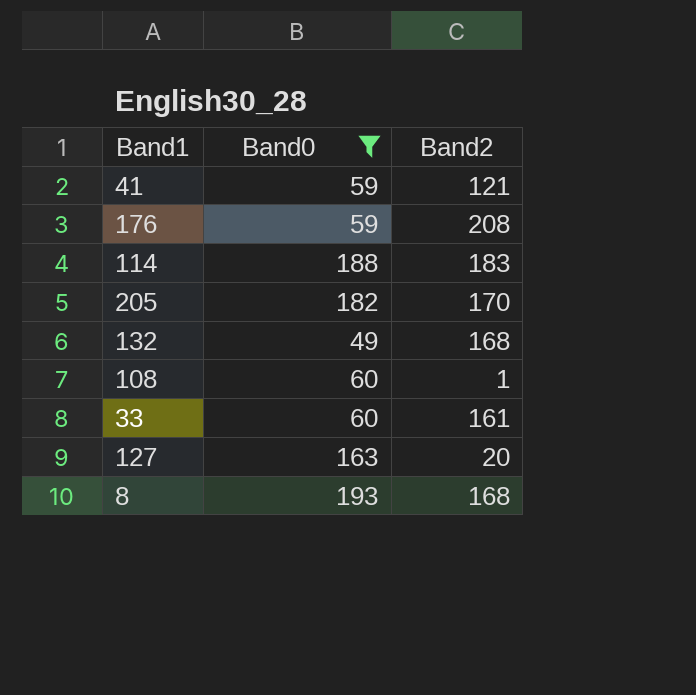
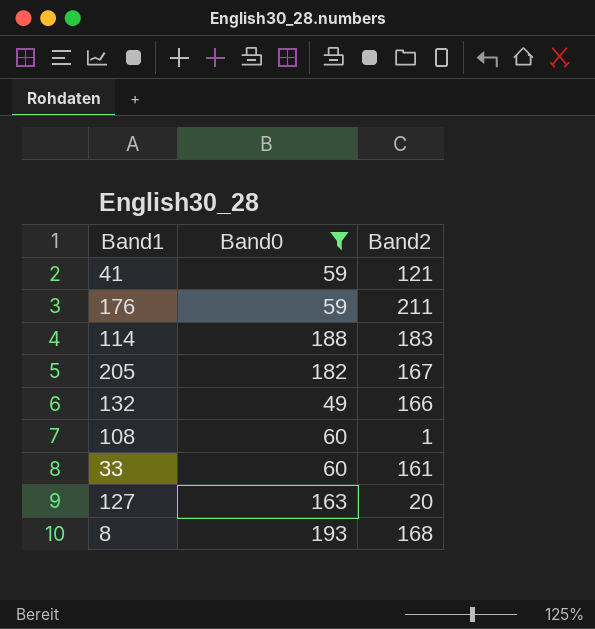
176 | Band2: 208 -> 211
205 | Band2: 170 -> 167
132 | Band2: 168 -> 166

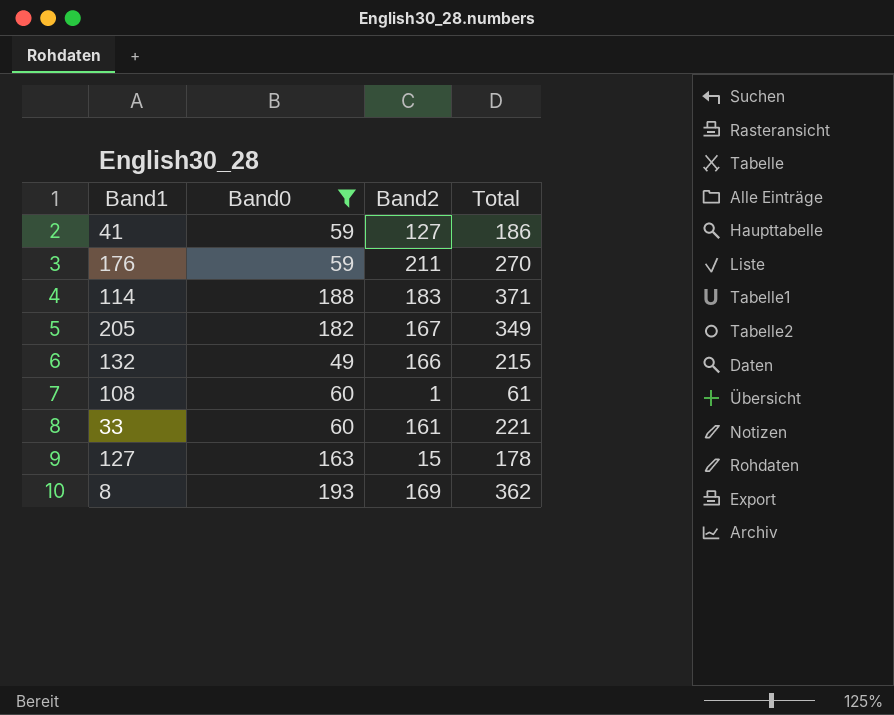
column Total | formula: none -> [Band0] + [Band2]
41 | Band2: 121 -> 127
127 | Band2: 20 -> 15
8 | Band2: 168 -> 169

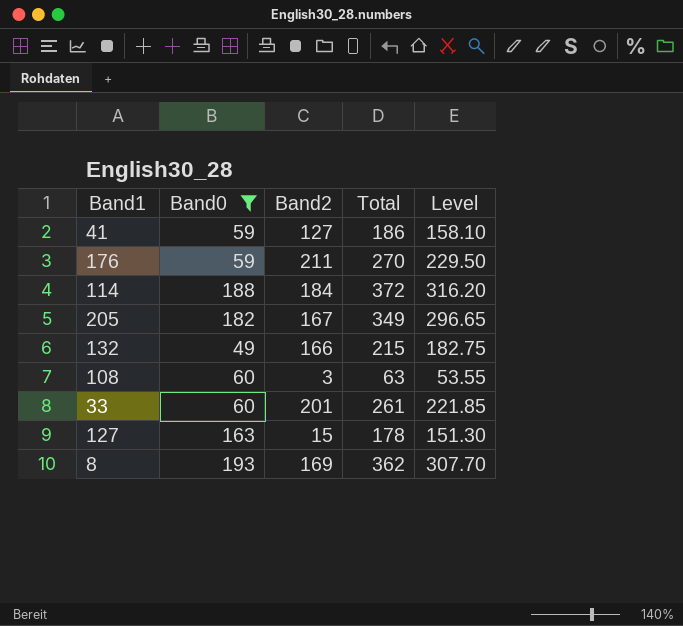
column Level | formula: none -> [Total] * 0.85
114 | Band2: 183 -> 184
114 | Total: 371 -> 372
108 | Band2: 1 -> 3
108 | Total: 61 -> 63
33 | Band2: 161 -> 201
33 | Total: 221 -> 261

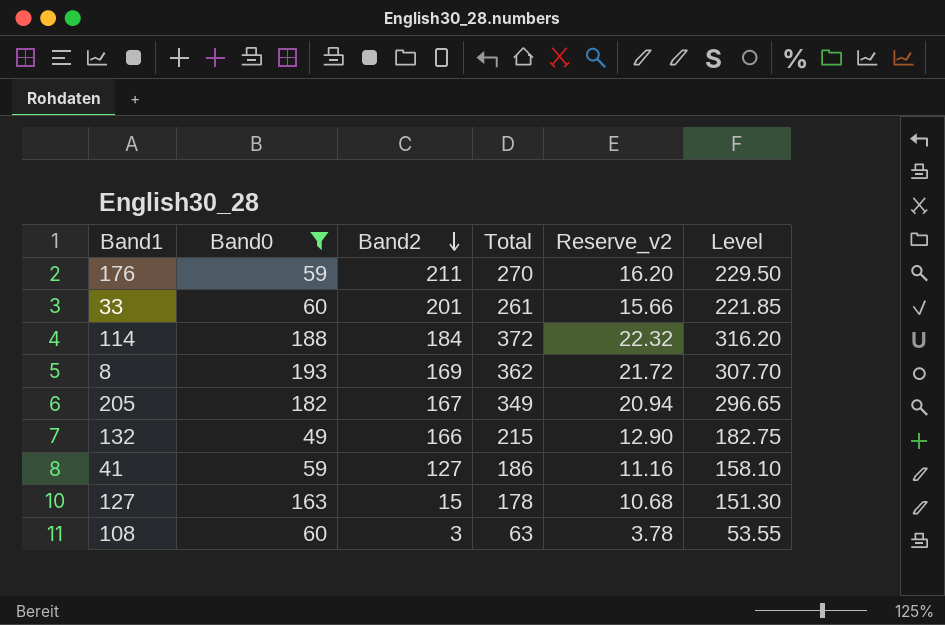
row order: none -> Band2 descending
column Reserve_v2 | formula: none -> [Total] * 0.06

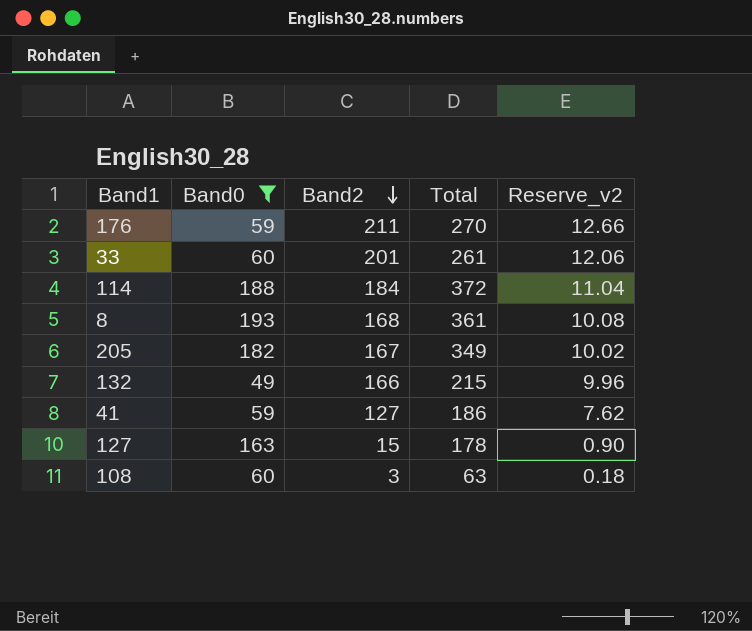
column Level | formula: [Total] * 0.85 -> none
column Reserve_v2 | formula: [Total] * 0.06 -> [Band2] * 0.06
8 | Band2: 169 -> 168
8 | Total: 362 -> 361

